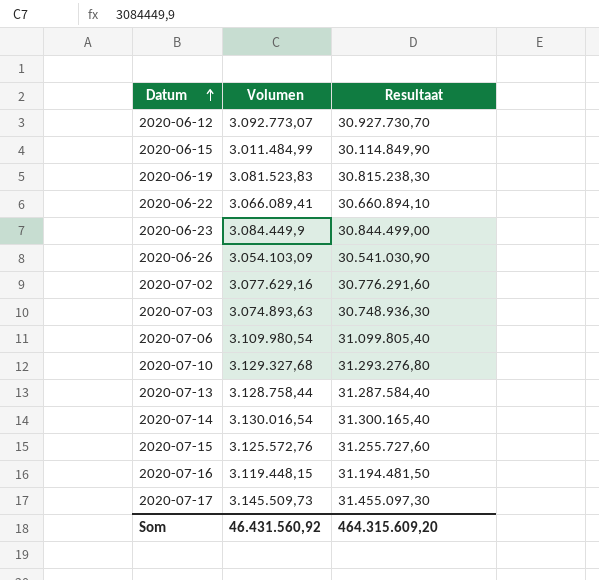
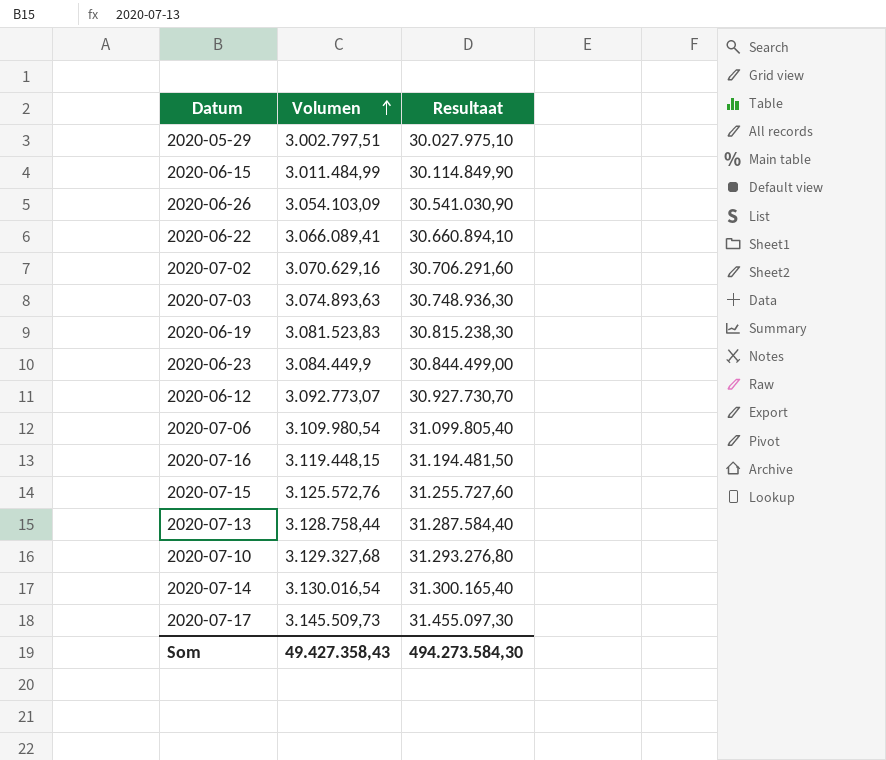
row order: Datum ascending -> Volumen ascending
row 2020-05-29: none -> 3.002.797,51 | 30.027.975,10
2020-07-02 | Volumen: 3.077.629,16 -> 3.070.629,16
2020-07-02 | Resultaat: 30.776.291,60 -> 30.706.291,60
Som | Volumen: 46.431.560,92 -> 49.427.358,43
Som | Resultaat: 464.315.609,20 -> 494.273.584,30

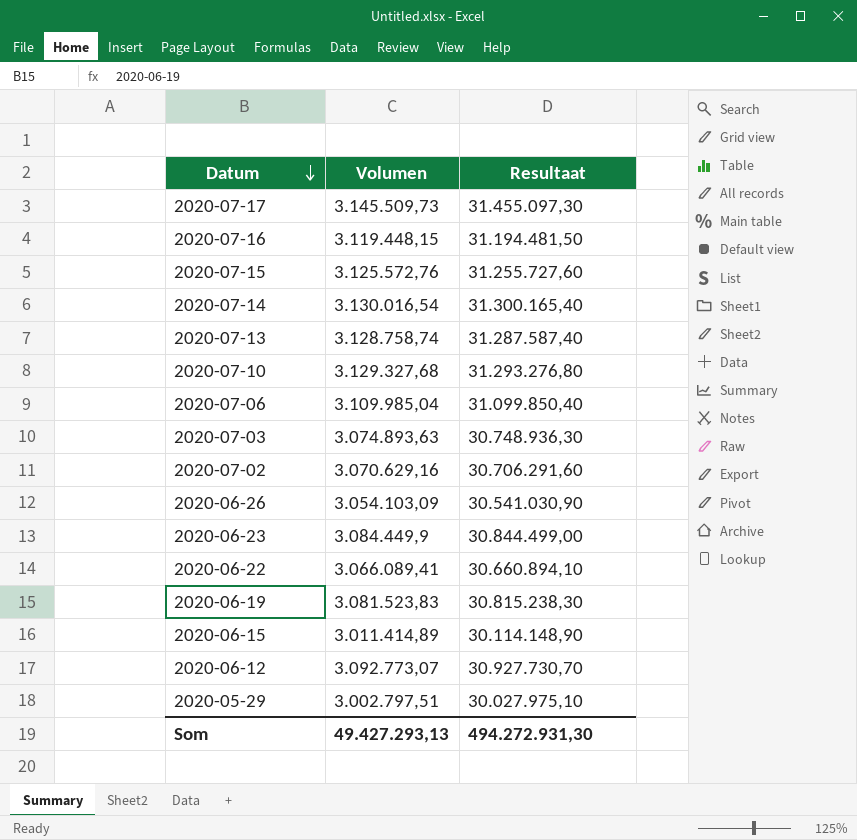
row order: Volumen ascending -> Datum descending
2020-07-13 | Volumen: 3.128.758,44 -> 3.128.758,74
2020-07-13 | Resultaat: 31.287.584,40 -> 31.287.587,40
2020-07-06 | Volumen: 3.109.980,54 -> 3.109.985,04
2020-07-06 | Resultaat: 31.099.805,40 -> 31.099.850,40
2020-06-15 | Volumen: 3.011.484,99 -> 3.011.414,89
2020-06-15 | Resultaat: 30.114.849,90 -> 30.114.148,90
Som | Volumen: 49.427.358,43 -> 49.427.293,13
Som | Resultaat: 494.273.584,30 -> 494.272.931,30

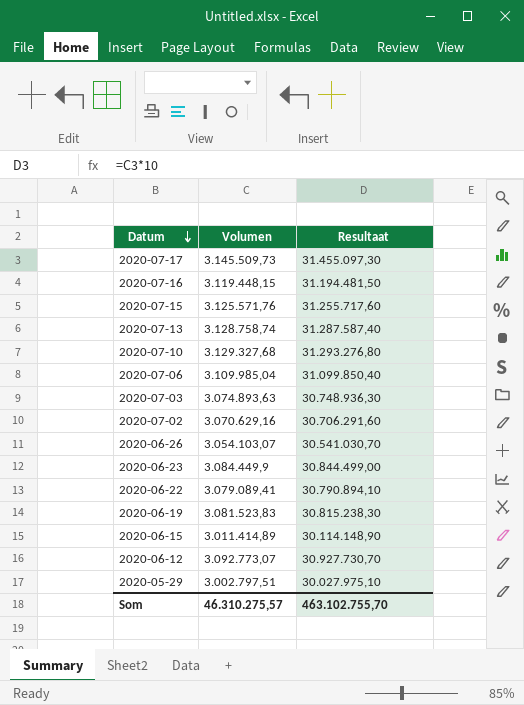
row 2020-07-14: 3.130.016,54 | 31.300.165,40 -> none
2020-07-15 | Volumen: 3.125.572,76 -> 3.125.571,76
2020-07-15 | Resultaat: 31.255.727,60 -> 31.255.717,60
2020-06-26 | Volumen: 3.054.103,09 -> 3.054.103,07
2020-06-26 | Resultaat: 30.541.030,90 -> 30.541.030,70
2020-06-22 | Volumen: 3.066.089,41 -> 3.079.089,41
2020-06-22 | Resultaat: 30.660.894,10 -> 30.790.894,10
Som | Volumen: 49.427.293,13 -> 46.310.275,57
Som | Resultaat: 494.272.931,30 -> 463.102.755,70

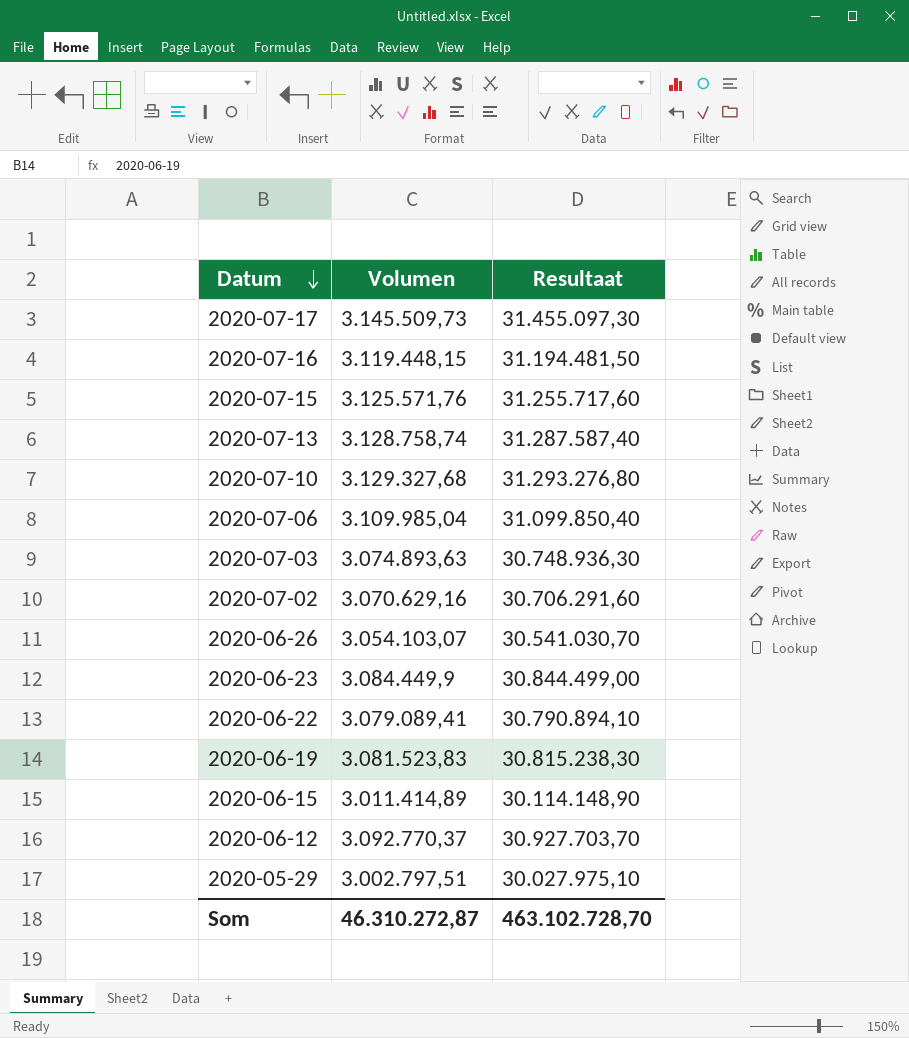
2020-06-12 | Volumen: 3.092.773,07 -> 3.092.770,37
2020-06-12 | Resultaat: 30.927.730,70 -> 30.927.703,70
Som | Volumen: 46.310.275,57 -> 46.310.272,87
Som | Resultaat: 463.102.755,70 -> 463.102.728,70

